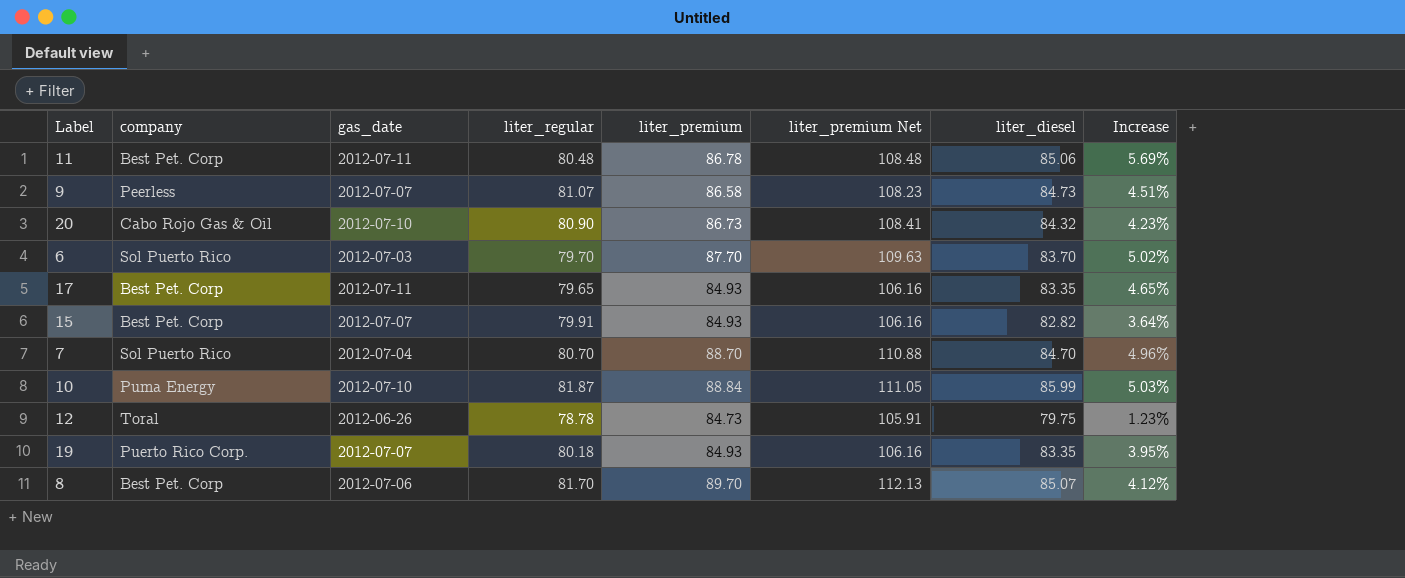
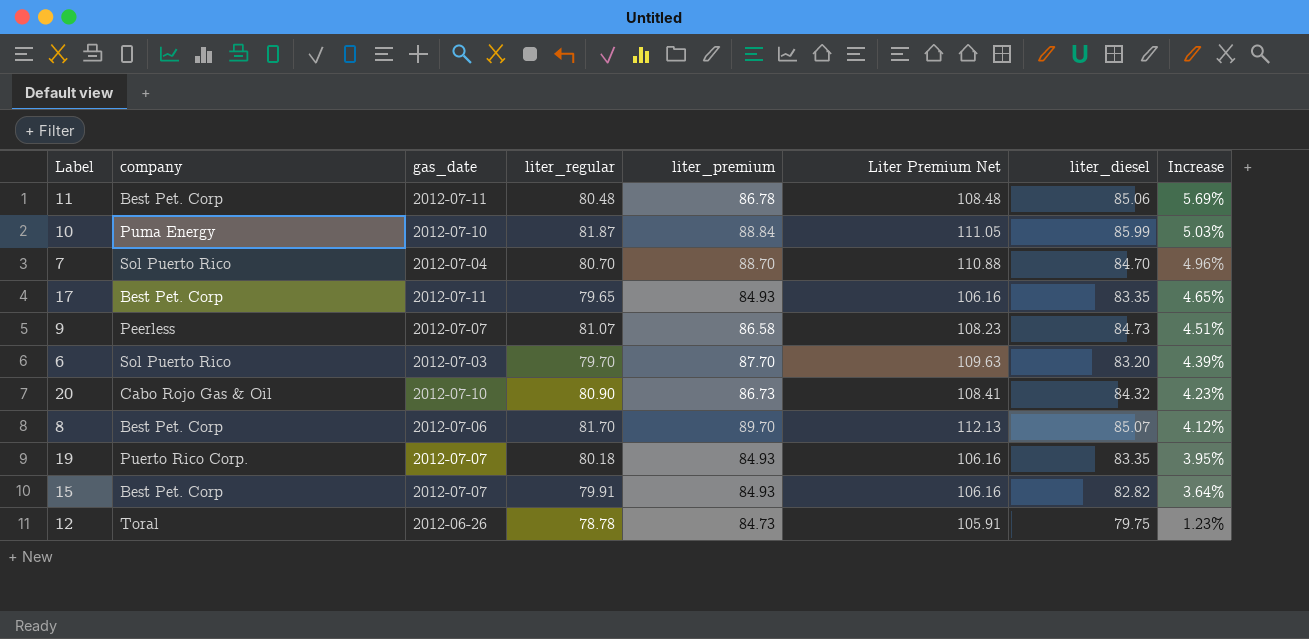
row order: none -> Increase descending
column name: liter_premium Net -> Liter Premium Net
6 | liter_diesel: 83.70 -> 83.20
6 | Increase: 5.02% -> 4.39%

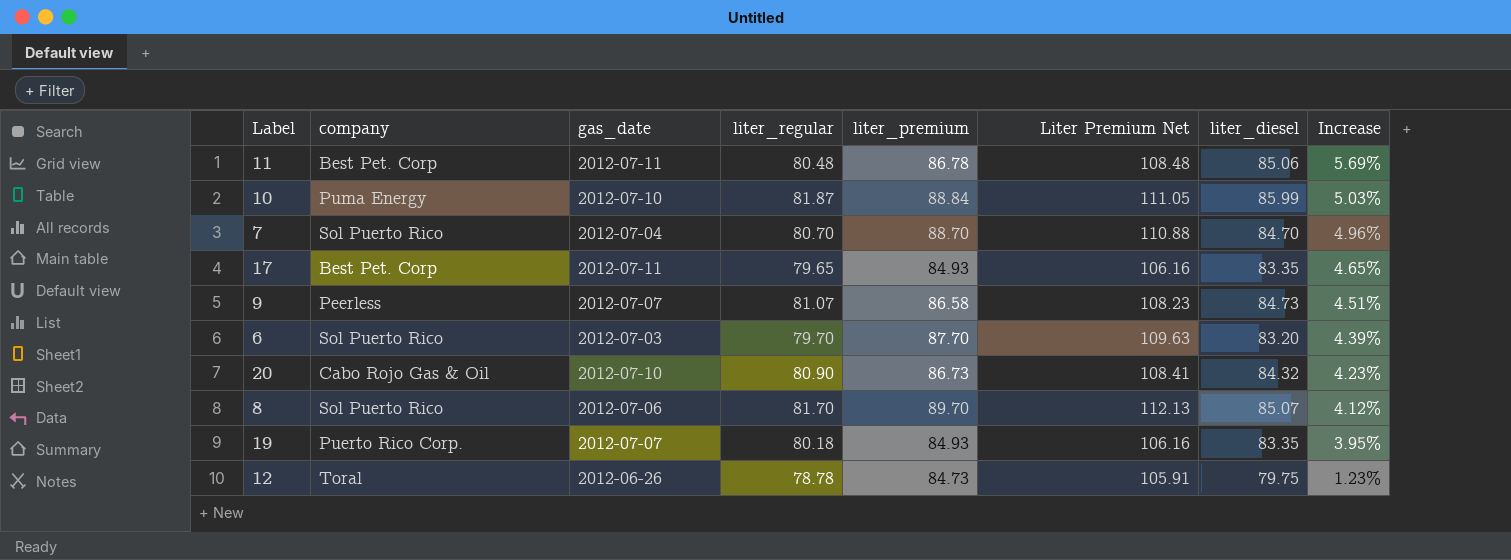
row 15: Best Pet. Corp | 2012-07-07 | 79.91 | 84.93 | 106.16 | 82.82 | 3.64% -> none
8 | company: Best Pet. Corp -> Sol Puerto Rico

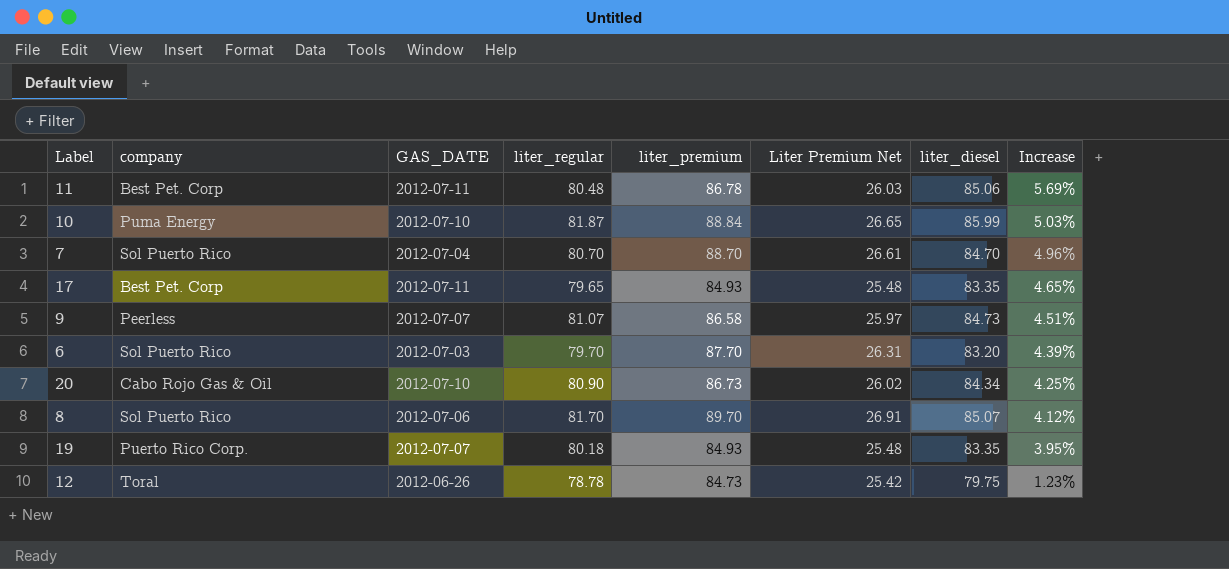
column name: gas_date -> GAS_DATE
column Liter Premium Net | formula: [liter_premium] * 1.25 -> [liter_premium] * 0.3
20 | liter_diesel: 84.32 -> 84.34
20 | Increase: 4.23% -> 4.25%

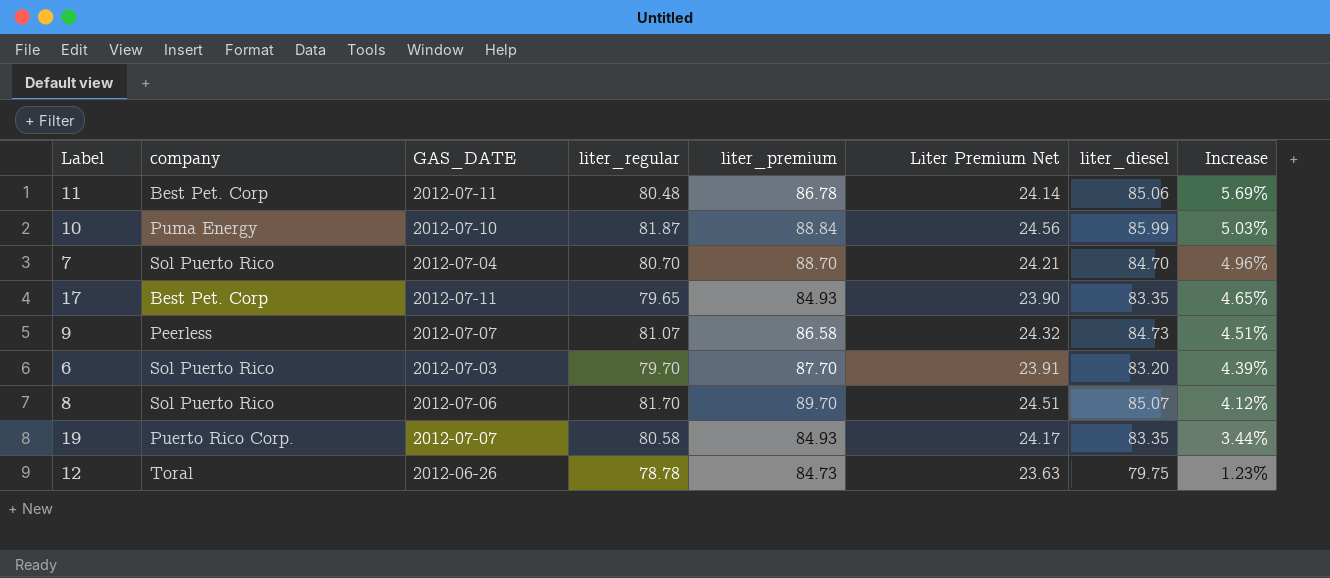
column Liter Premium Net | formula: [liter_premium] * 0.3 -> [liter_regular] * 0.3
row 20: Cabo Rojo Gas & Oil | 2012-07-10 | 80.90 | 86.73 | 26.02 | 84.34 | 4.25% -> none
19 | liter_regular: 80.18 -> 80.58
19 | Increase: 3.95% -> 3.44%

